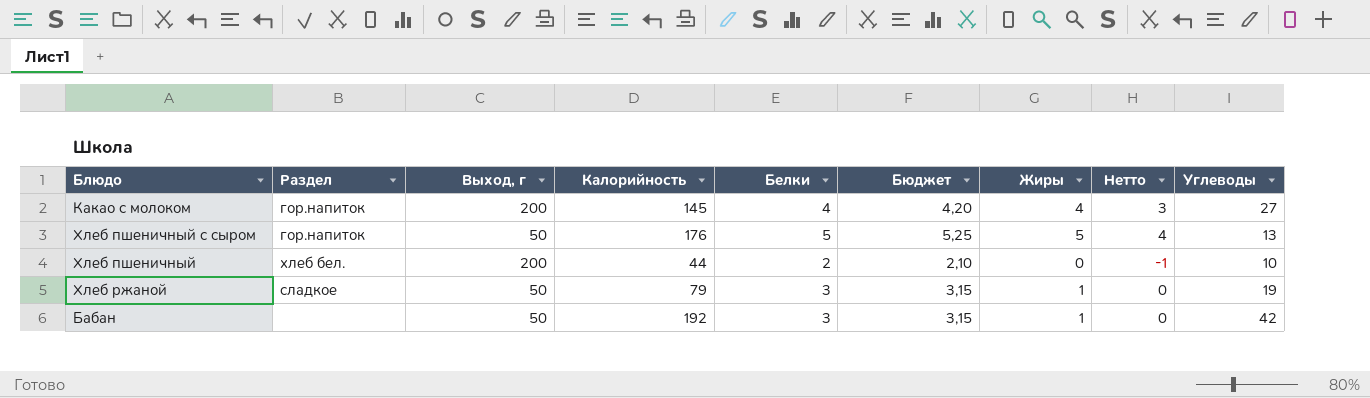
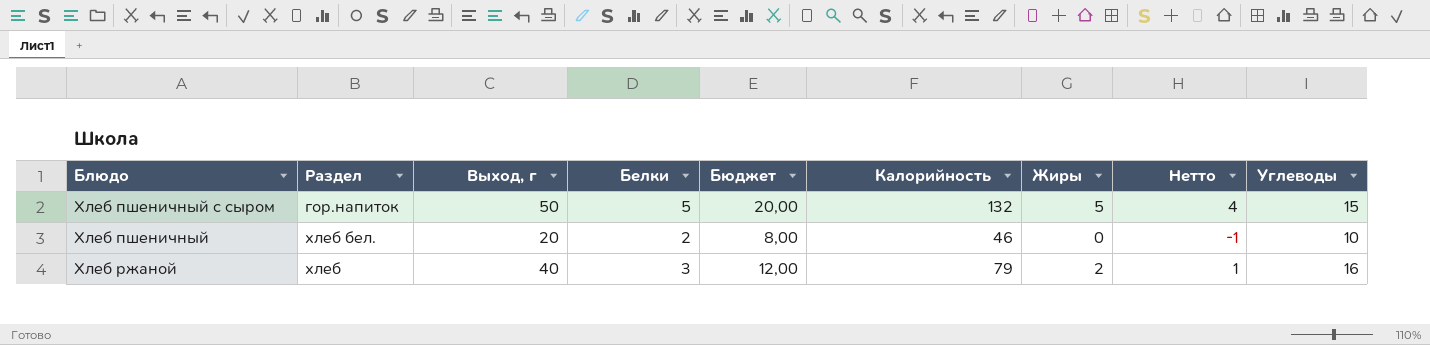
column Бюджет | formula: [Белки] * 1,05 -> [Белки] * 4
column Калорийность | position: 4 -> 6
row Какао с молоком: гор.напиток | 200 | 145 | 4 | 4,20 | 4 | 3 | 27 -> none
row Бабан: none | 50 | 192 | 3 | 3,15 | 1 | 0 | 42 -> none
Хлеб пшеничный с сыром | Калорийность: 176 -> 132
Хлеб пшеничный с сыром | Углеводы: 13 -> 15
Хлеб пшеничный | Выход, г: 200 -> 20
Хлеб пшеничный | Калорийность: 44 -> 46
Хлеб ржаной | Раздел: сладкое -> хлеб
Хлеб ржаной | Выход, г: 50 -> 40
Хлеб ржаной | Жиры: 1 -> 2
Хлеб ржаной | Нетто: 0 -> 1
Хлеб ржаной | Углеводы: 19 -> 16

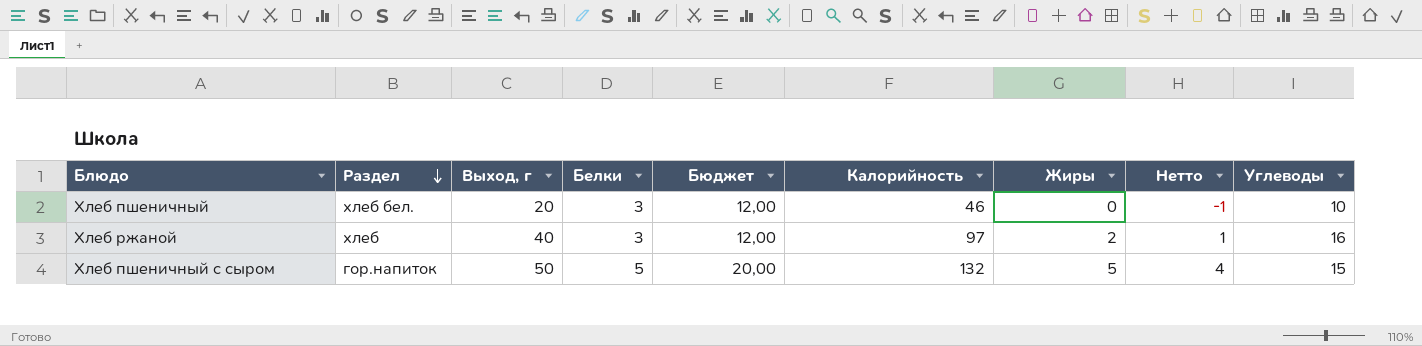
row order: none -> Раздел descending
Хлеб пшеничный | Белки: 2 -> 3
Хлеб пшеничный | Бюджет: 8,00 -> 12,00
Хлеб ржаной | Калорийность: 79 -> 97

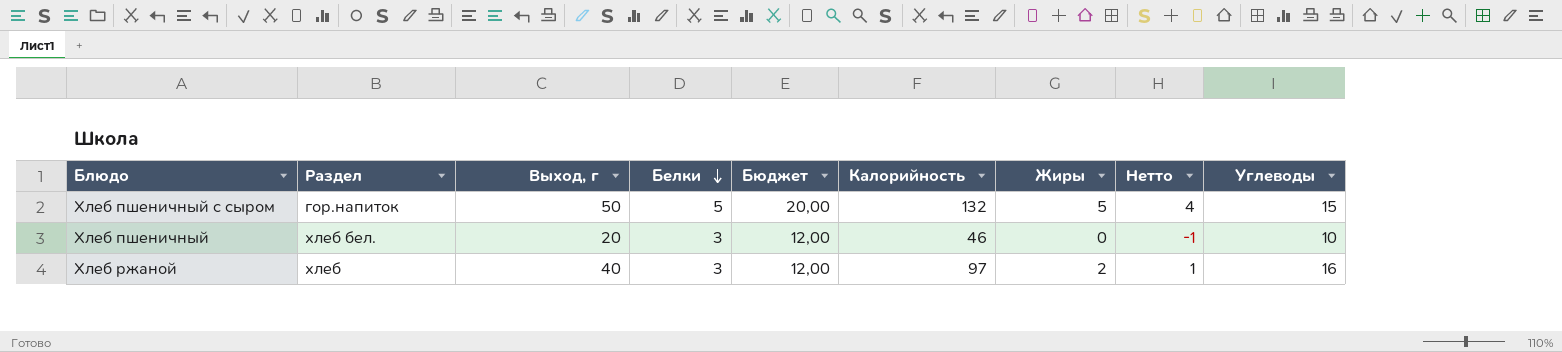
row order: Раздел descending -> Белки descending

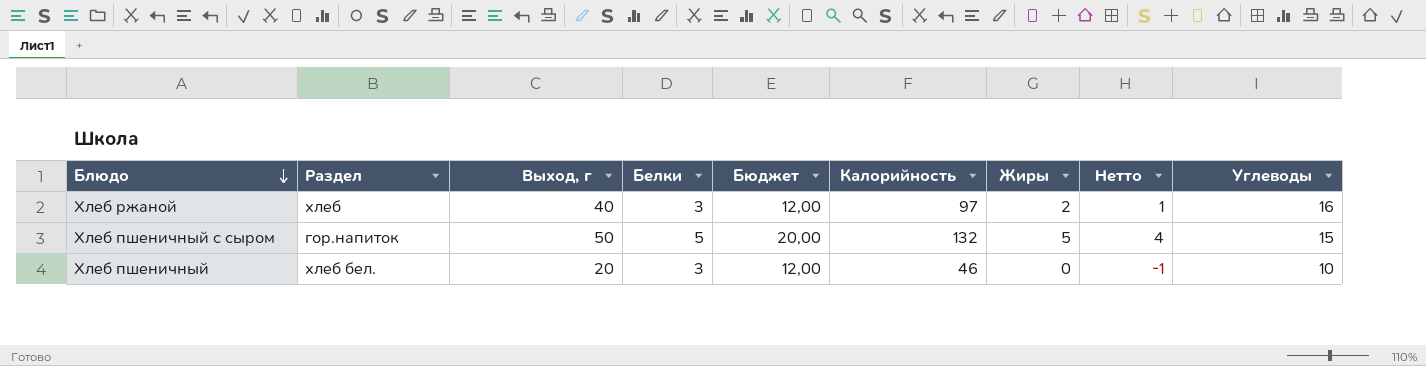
row order: Белки descending -> Блюдо descending

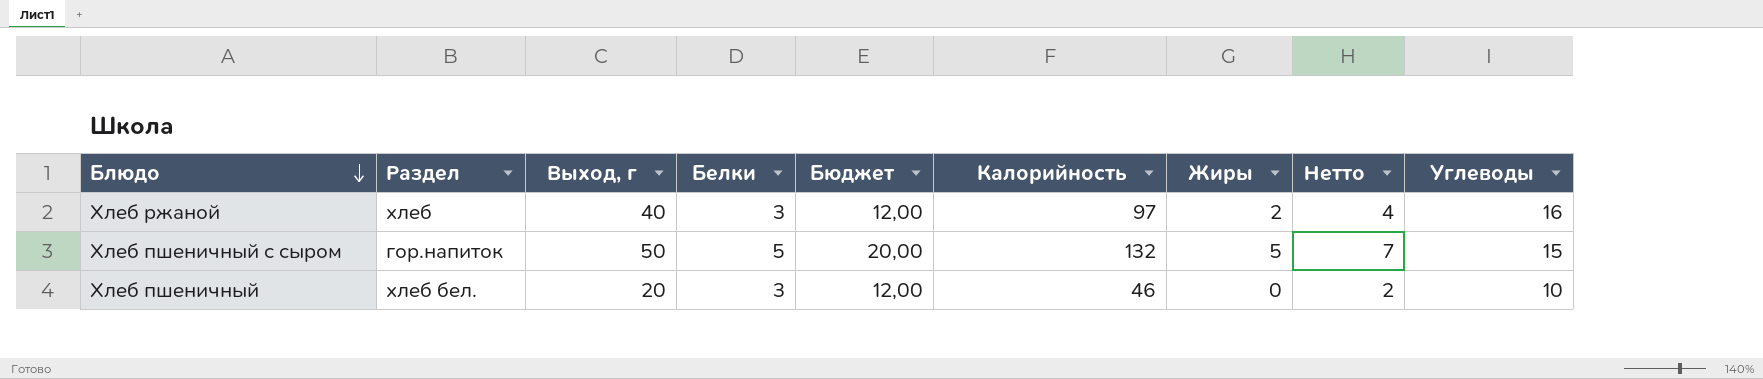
column Нетто | formula: [Жиры] - 1 -> [Жиры] + 2

